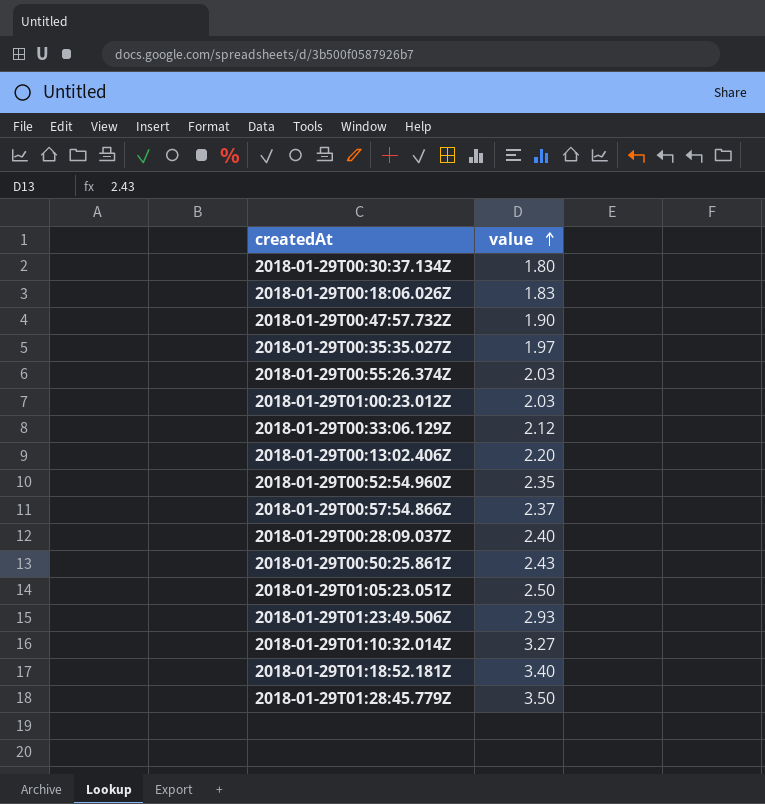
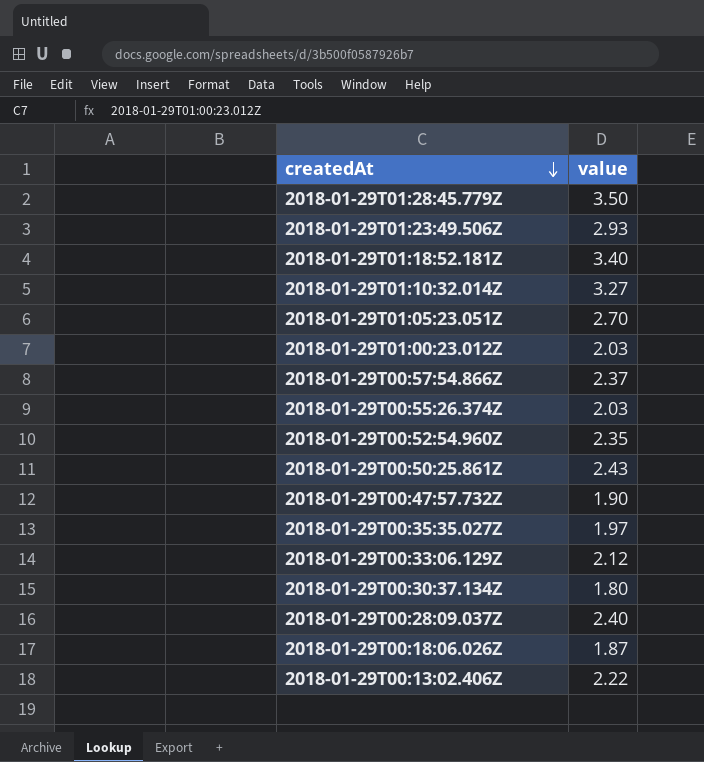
row order: value ascending -> createdAt descending
2018-01-29T01:05:23.051Z | value: 2.50 -> 2.70
2018-01-29T00:18:06.026Z | value: 1.83 -> 1.87
2018-01-29T00:13:02.406Z | value: 2.20 -> 2.22

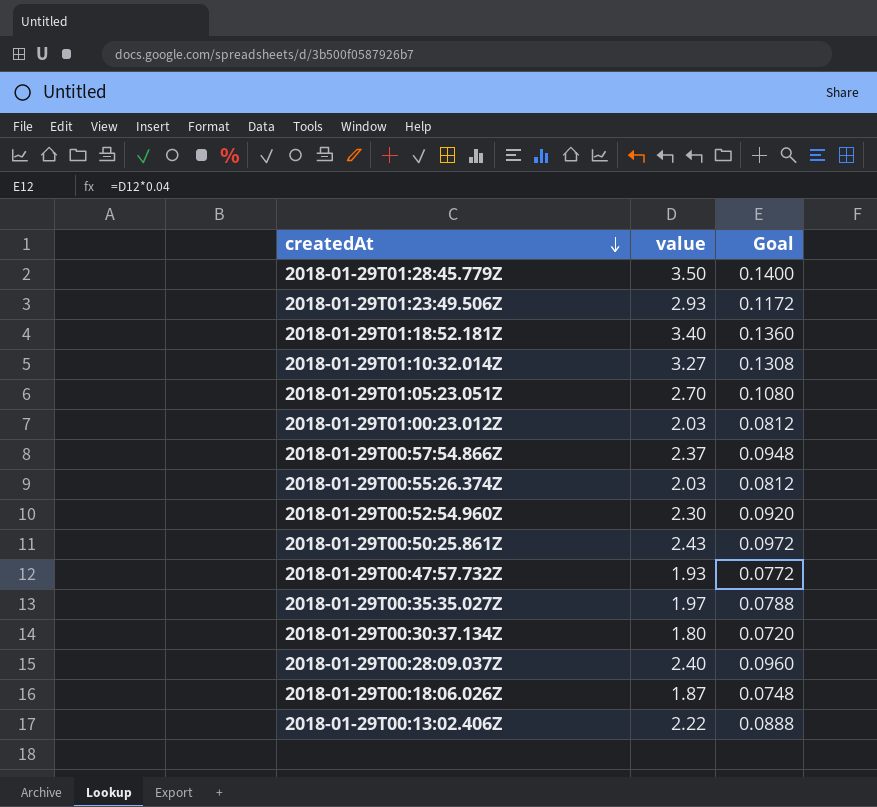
column Goal | formula: none -> [value] * 0.04
row 2018-01-29T00:33:06.129Z: 2.12 -> none
2018-01-29T00:52:54.960Z | value: 2.35 -> 2.30
2018-01-29T00:47:57.732Z | value: 1.90 -> 1.93

